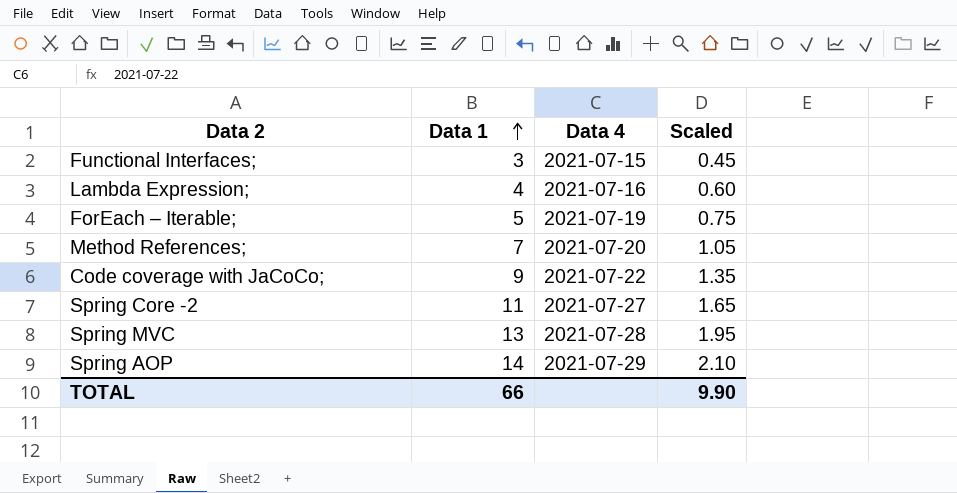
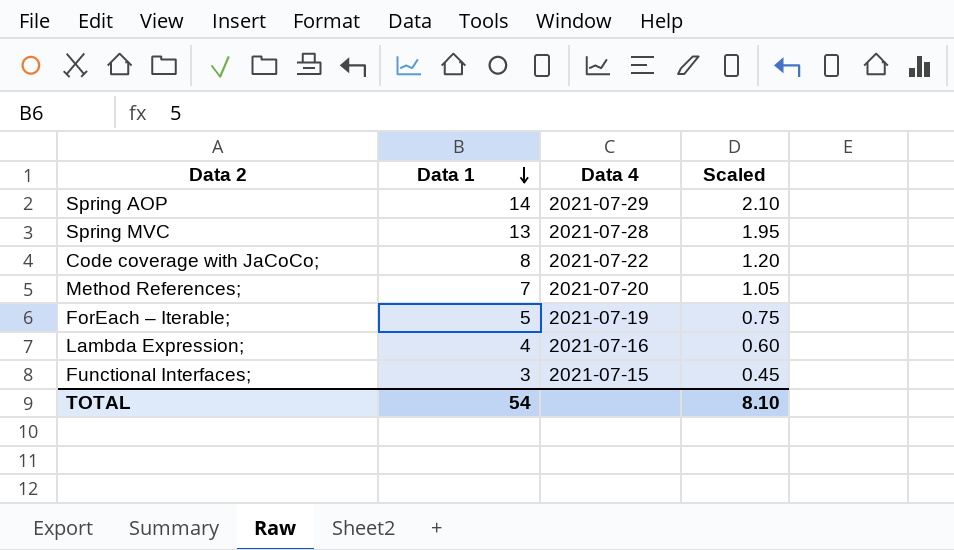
row order: Data 1 ascending -> Data 1 descending
row Spring Core -2: 11 | 2021-07-27 | 1.65 -> none
Code coverage with JaCoCo; | Data 1: 9 -> 8
Code coverage with JaCoCo; | Scaled: 1.35 -> 1.20
TOTAL | Data 1: 66 -> 54
TOTAL | Scaled: 9.90 -> 8.10

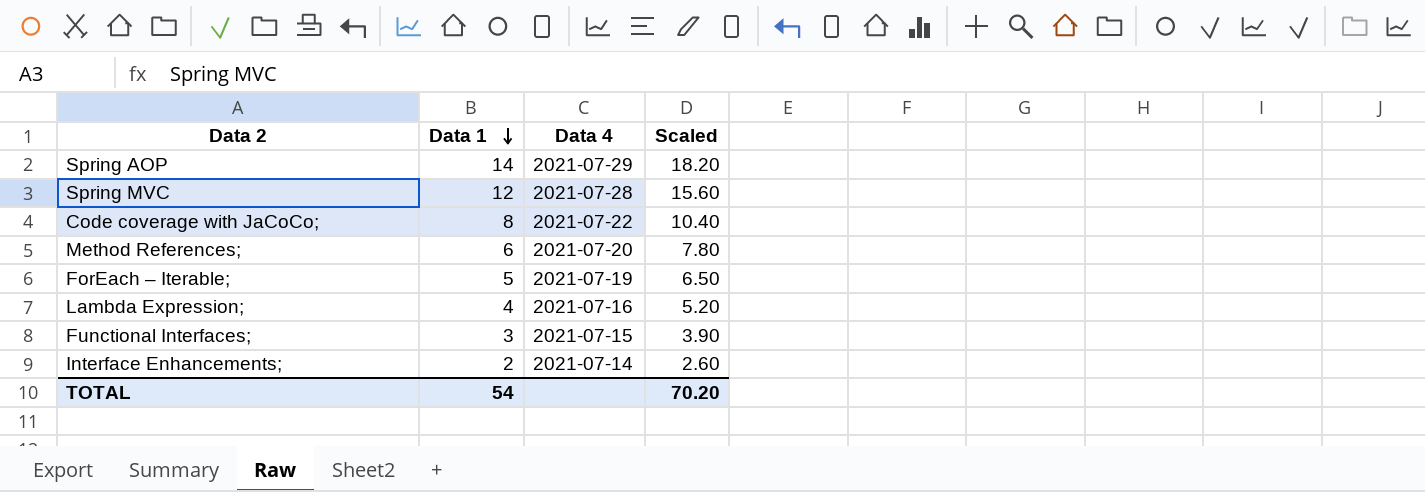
column Scaled | formula: [Data 1] * 0.15 -> [Data 1] * 1.3
Spring MVC | Data 1: 13 -> 12
Method References; | Data 1: 7 -> 6
row Interface Enhancements;: none -> 2 | 2021-07-14 | 2.60
TOTAL | Scaled: 8.10 -> 70.20

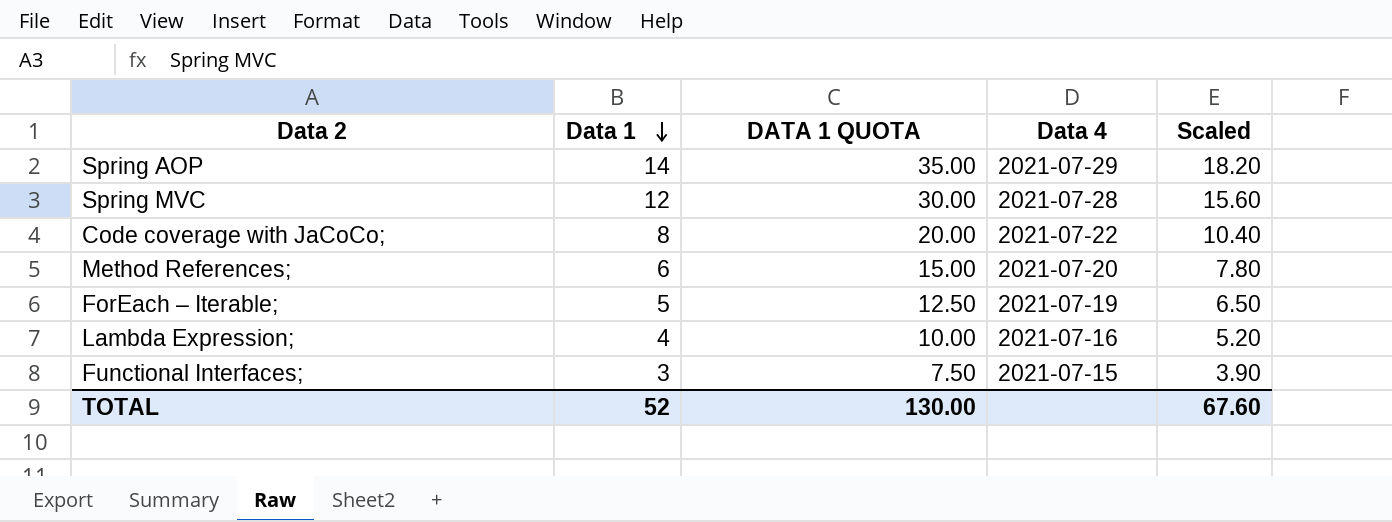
column DATA 1 QUOTA | formula: none -> [Data 1] * 2.5
row Interface Enhancements;: 2 | 2021-07-14 | 2.60 -> none
TOTAL | Data 1: 54 -> 52
TOTAL | Scaled: 70.20 -> 67.60

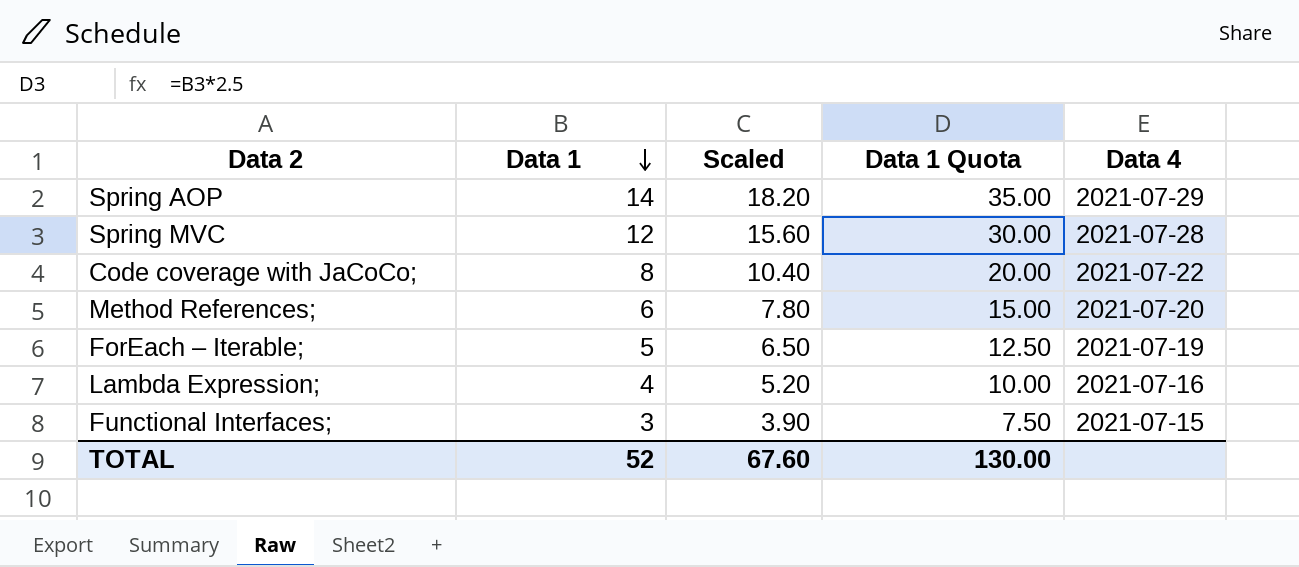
column Scaled | position: 5 -> 3
column name: DATA 1 QUOTA -> Data 1 Quota

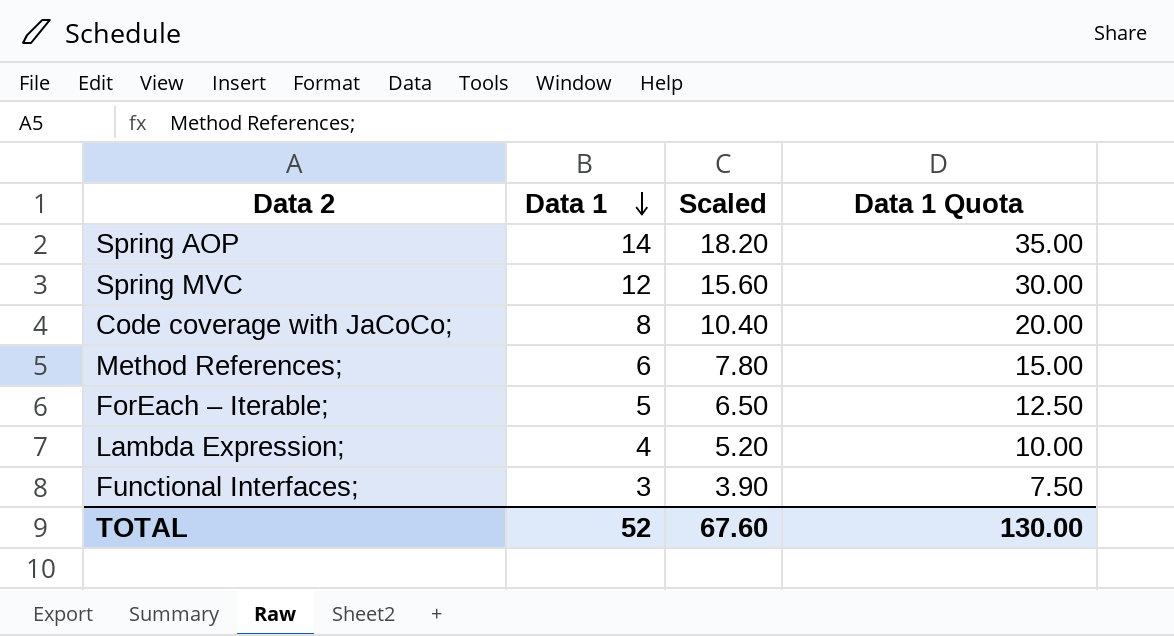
column Data 4 | position: 5 -> none

